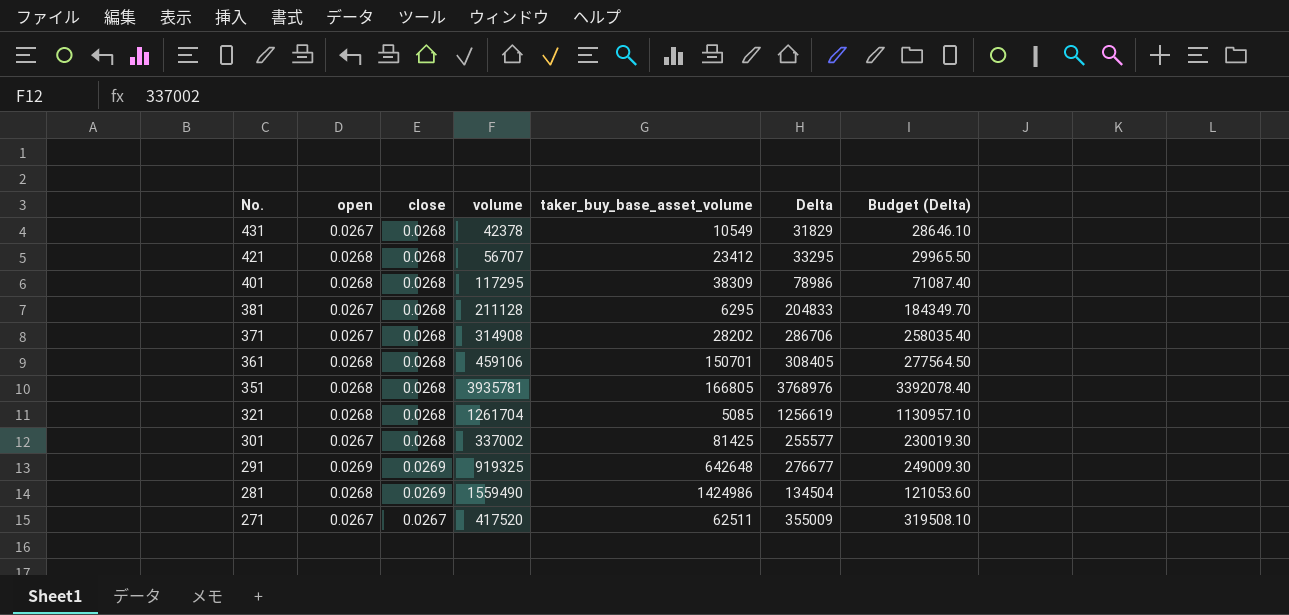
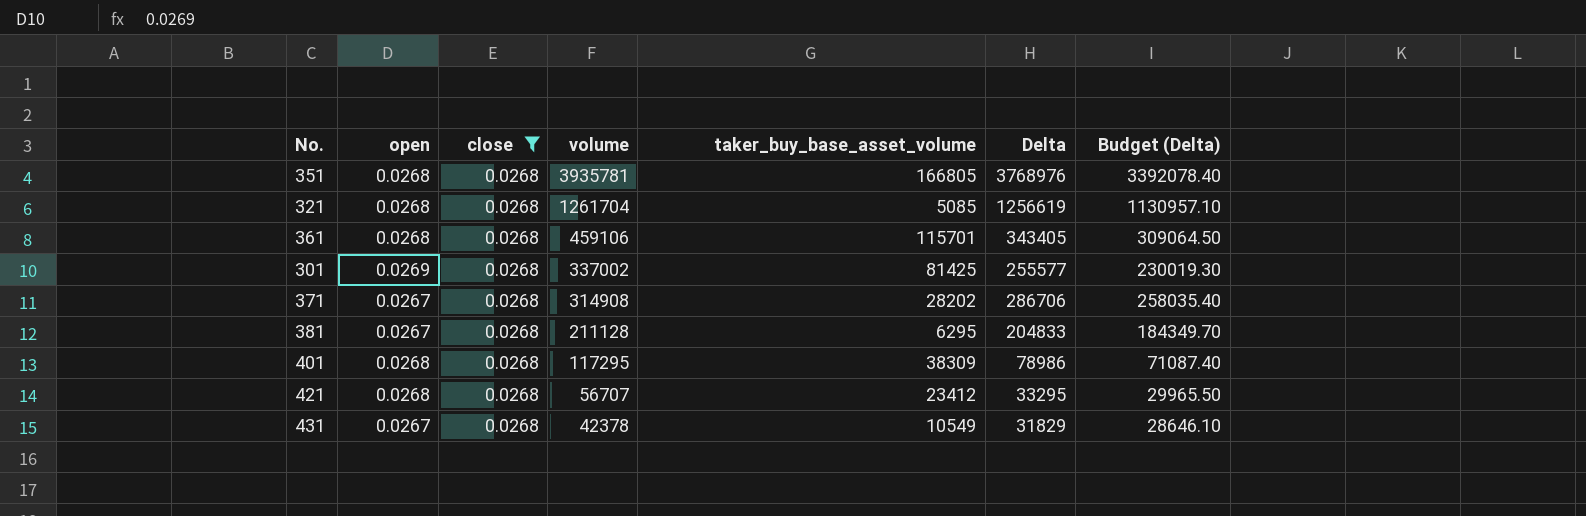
filter: none -> close = 0.0268
row order: No. descending -> volume descending
361 | taker_buy_base_asset_volume: 150701 -> 115701
361 | Delta: 308405 -> 343405
361 | Budget (Delta): 277564.50 -> 309064.50
301 | open: 0.0267 -> 0.0269

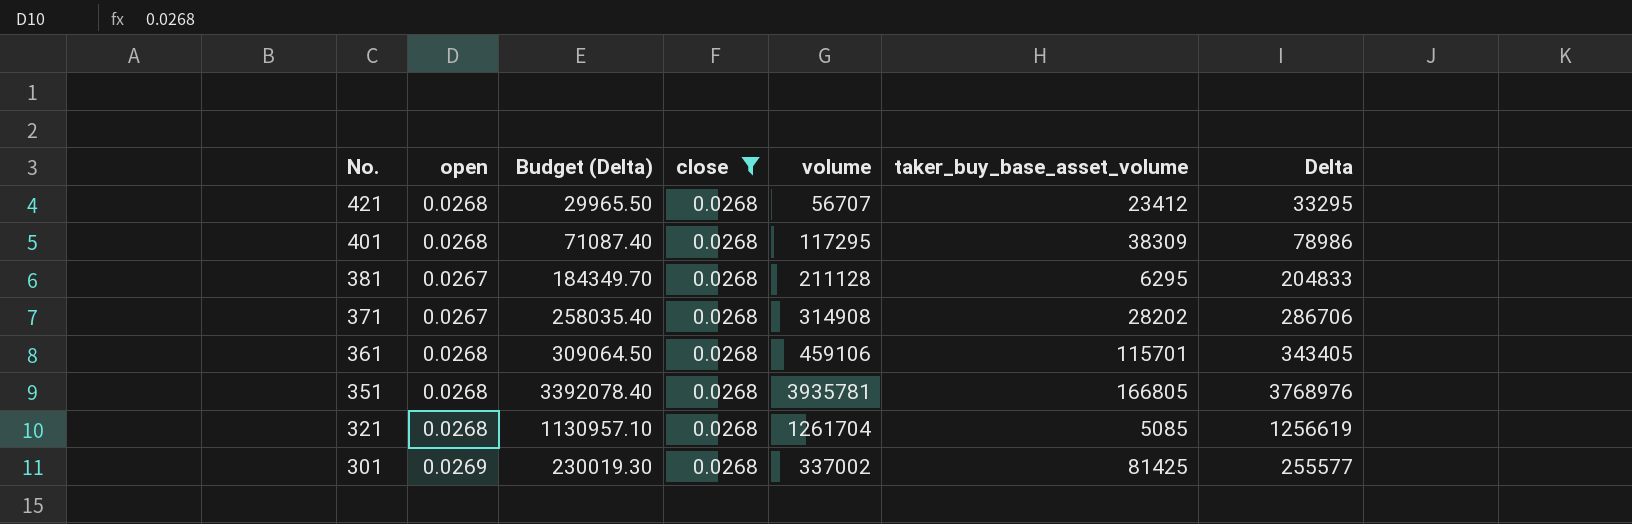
row order: volume descending -> No. descending
column Budget (Delta) | position: 7 -> 3
row 431: 0.0267 | 0.0268 | 42378 | 10549 | 31829 | 28646.10 -> none

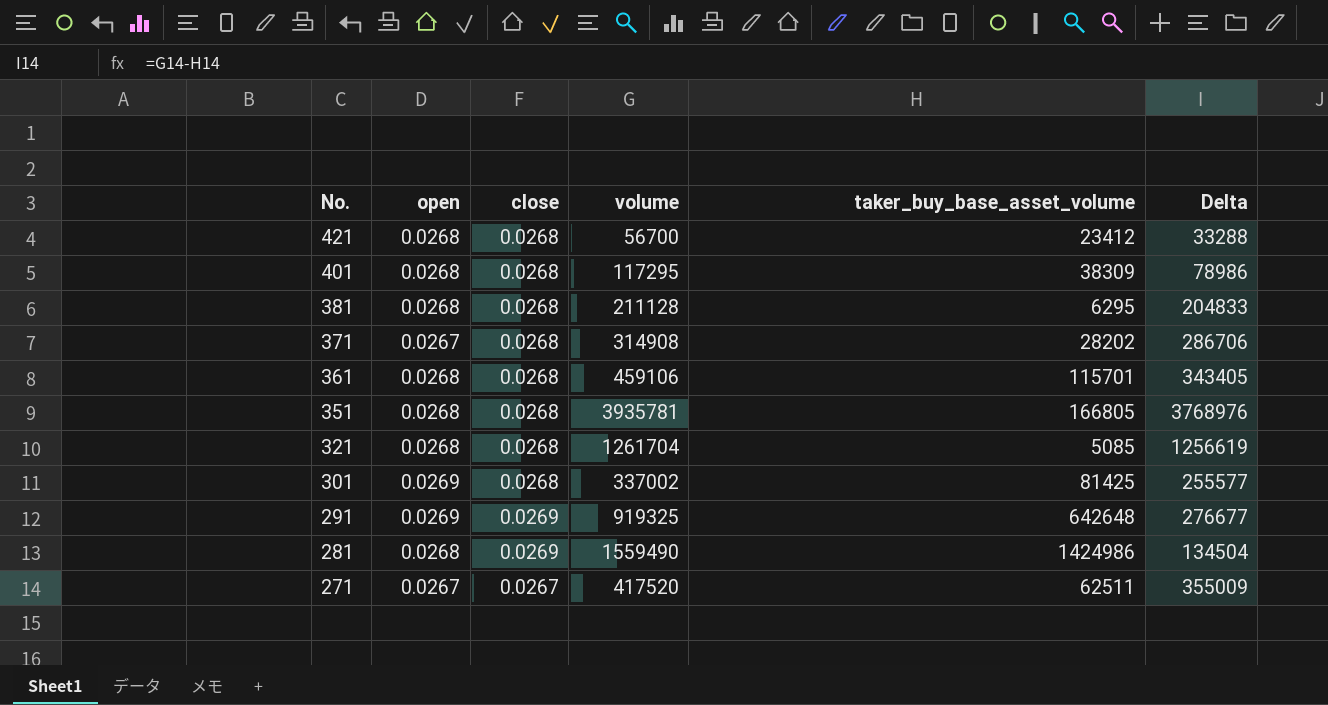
filter: close = 0.0268 -> none
column Budget (Delta) | formula: [Delta] * 0.9 -> none
421 | volume: 56707 -> 56700
421 | Delta: 33295 -> 33288
381 | open: 0.0267 -> 0.0268

